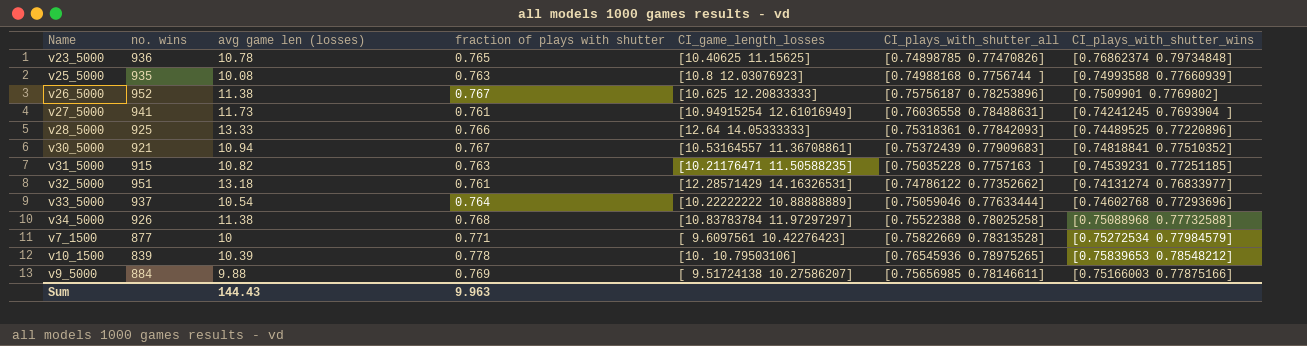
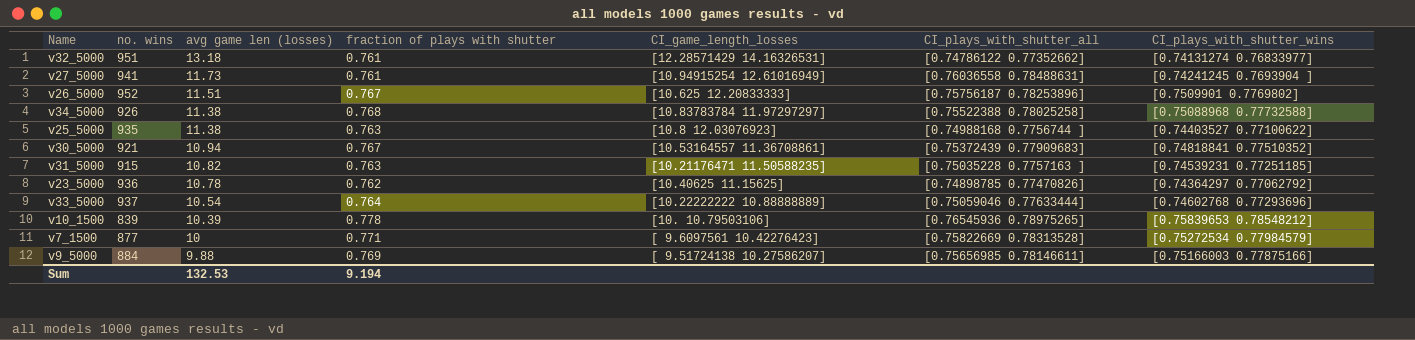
row order: none -> avg game len (losses) descending
row v28_5000: 925 | 13.33 | 0.766 | [12.64 14.05333333] | [0.75318361 0.77842093] | [0.74489525 0.77220896] -> none
v26_5000 | avg game len (losses): 11.38 -> 11.51
v25_5000 | avg game len (losses): 10.08 -> 11.38
v25_5000 | CI_plays_with_shutter_wins: [0.74993588 0.77660939] -> [0.74403527 0.77100622]
v23_5000 | fraction of plays with shutter: 0.765 -> 0.762
v23_5000 | CI_plays_with_shutter_wins: [0.76862374 0.79734848] -> [0.74364297 0.77062792]
Sum | avg game len (losses): 144.43 -> 132.53
Sum | fraction of plays with shutter: 9.963 -> 9.194

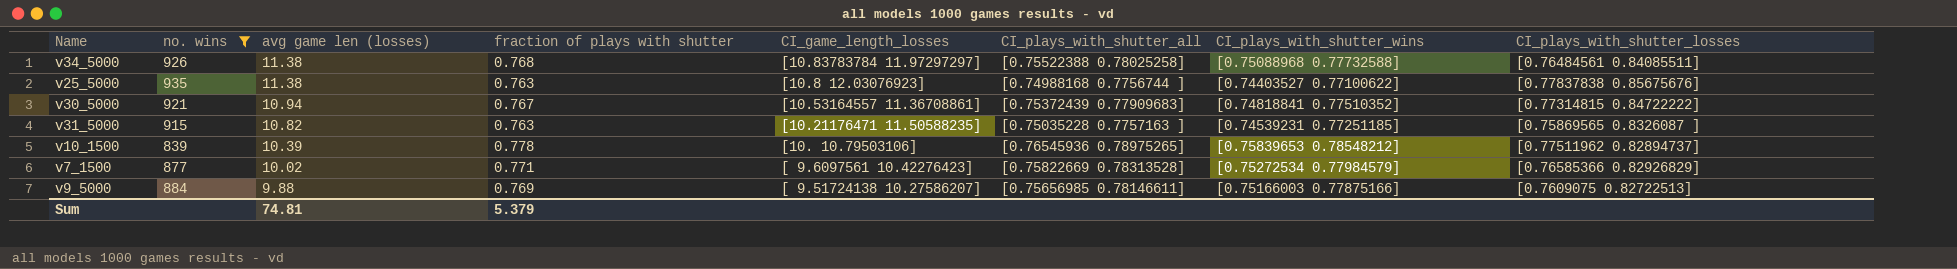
filter: none -> no. wins <= 935
column CI_plays_with_shutter_losses | position: none -> 8
v7_1500 | avg game len (losses): 10 -> 10.02
Sum | avg game len (losses): 132.53 -> 74.81
Sum | fraction of plays with shutter: 9.194 -> 5.379

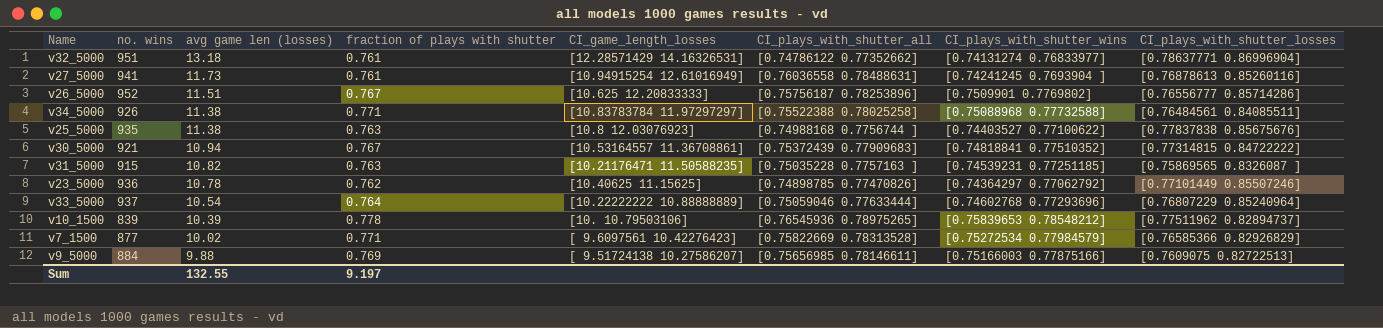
filter: no. wins <= 935 -> none
v34_5000 | fraction of plays with shutter: 0.768 -> 0.771
Sum | avg game len (losses): 74.81 -> 132.55
Sum | fraction of plays with shutter: 5.379 -> 9.197

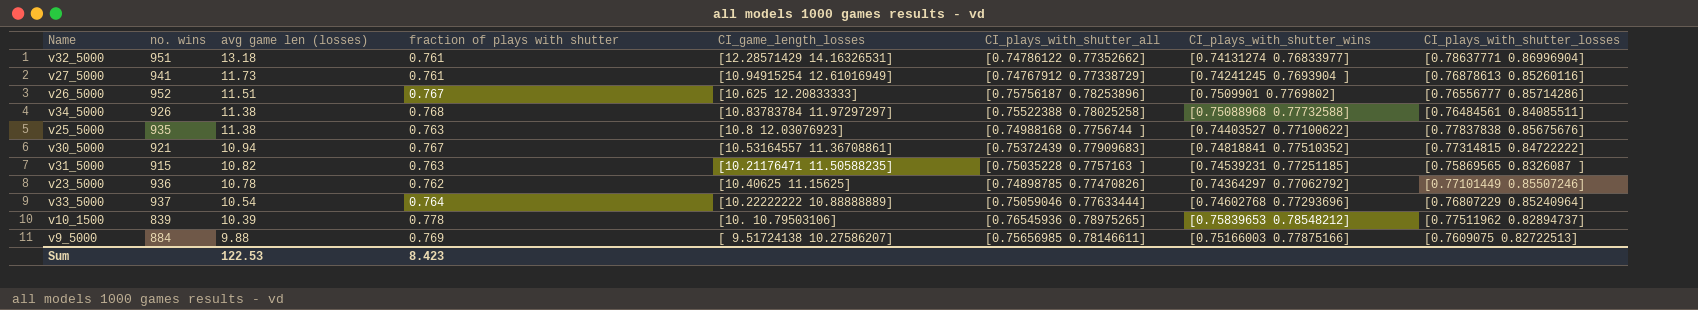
row v7_1500: 877 | 10.02 | 0.771 | [ 9.6097561 10.42276423] | [0.75822669 0.78313528] | [0.75272534 0.77984579] | [0.76585366 0.82926829] -> none
v27_5000 | CI_plays_with_shutter_all: [0.76036558 0.78488631] -> [0.74767912 0.77338729]
v34_5000 | fraction of plays with shutter: 0.771 -> 0.768
Sum | avg game len (losses): 132.55 -> 122.53
Sum | fraction of plays with shutter: 9.197 -> 8.423

